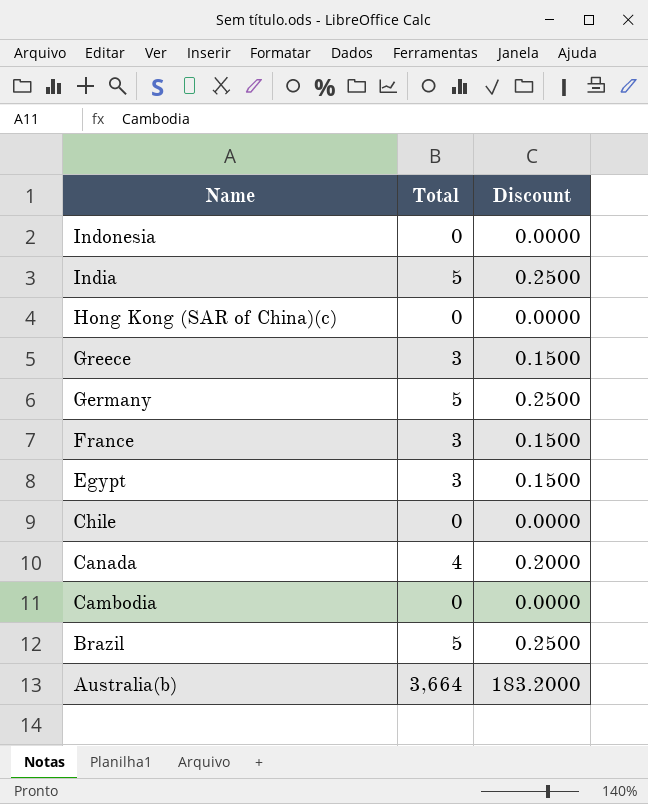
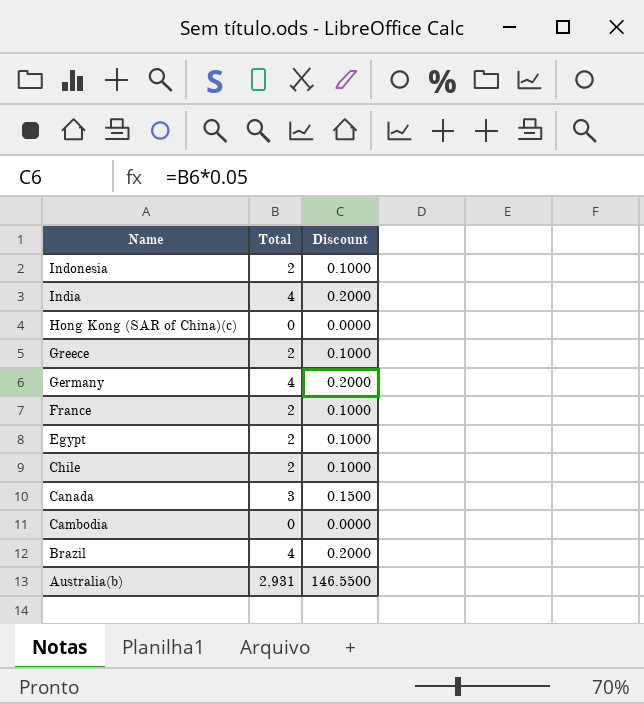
Indonesia | Total: 0 -> 2
Indonesia | Discount: 0.0000 -> 0.1000
India | Total: 5 -> 4
India | Discount: 0.2500 -> 0.2000
Greece | Total: 3 -> 2
Greece | Discount: 0.1500 -> 0.1000
Germany | Total: 5 -> 4
Germany | Discount: 0.2500 -> 0.2000
France | Total: 3 -> 2
France | Discount: 0.1500 -> 0.1000
Egypt | Total: 3 -> 2
Egypt | Discount: 0.1500 -> 0.1000
Chile | Total: 0 -> 2
Chile | Discount: 0.0000 -> 0.1000
Canada | Total: 4 -> 3
Canada | Discount: 0.2000 -> 0.1500
Brazil | Total: 5 -> 4
Brazil | Discount: 0.2500 -> 0.2000
Australia(b) | Total: 3,664 -> 2,931
Australia(b) | Discount: 183.2000 -> 146.5500

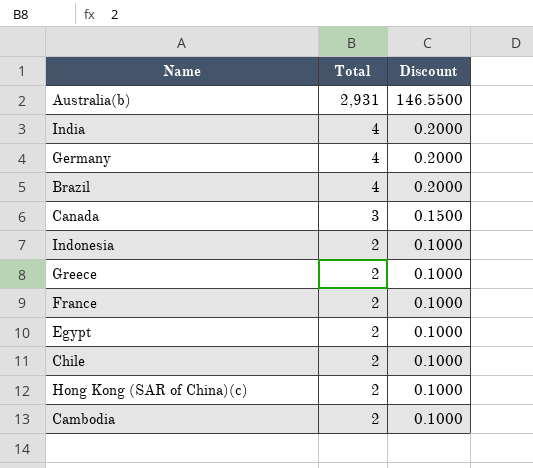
row order: Name descending -> Total descending
Hong Kong (SAR of China)(c) | Total: 0 -> 2
Hong Kong (SAR of China)(c) | Discount: 0.0000 -> 0.1000
Cambodia | Total: 0 -> 2
Cambodia | Discount: 0.0000 -> 0.1000

